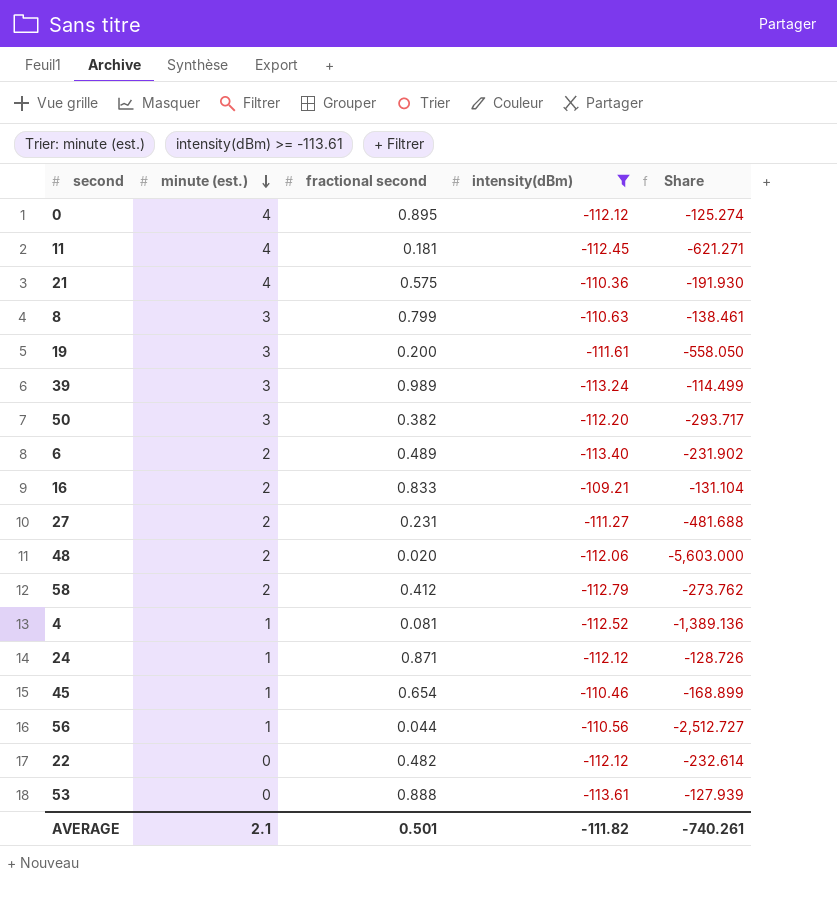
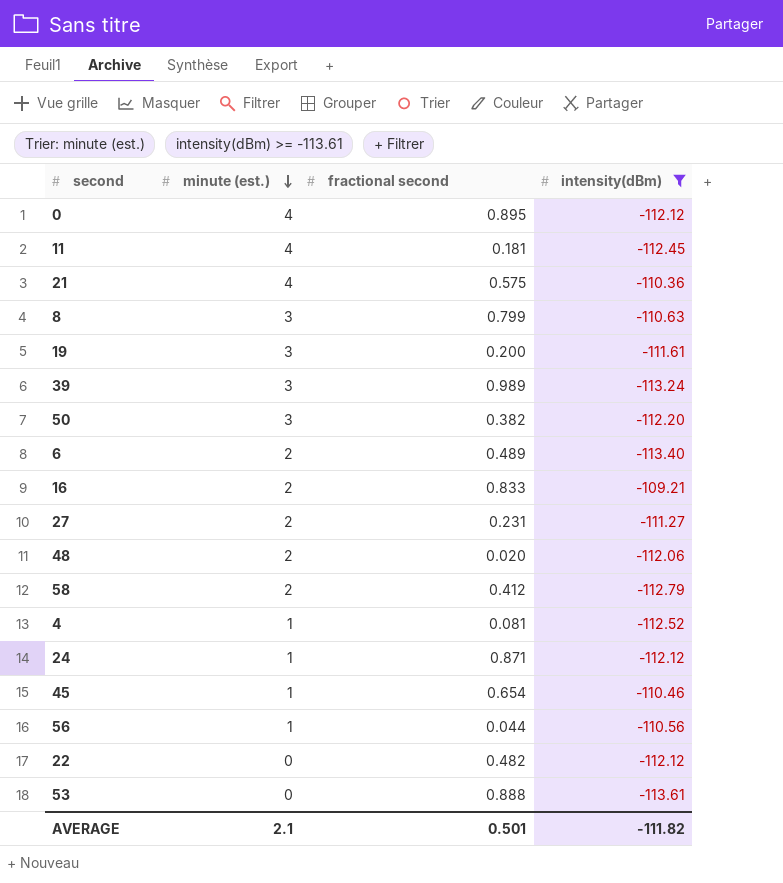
column Share | formula: [intensity(dBm)] / [fractional second] -> none

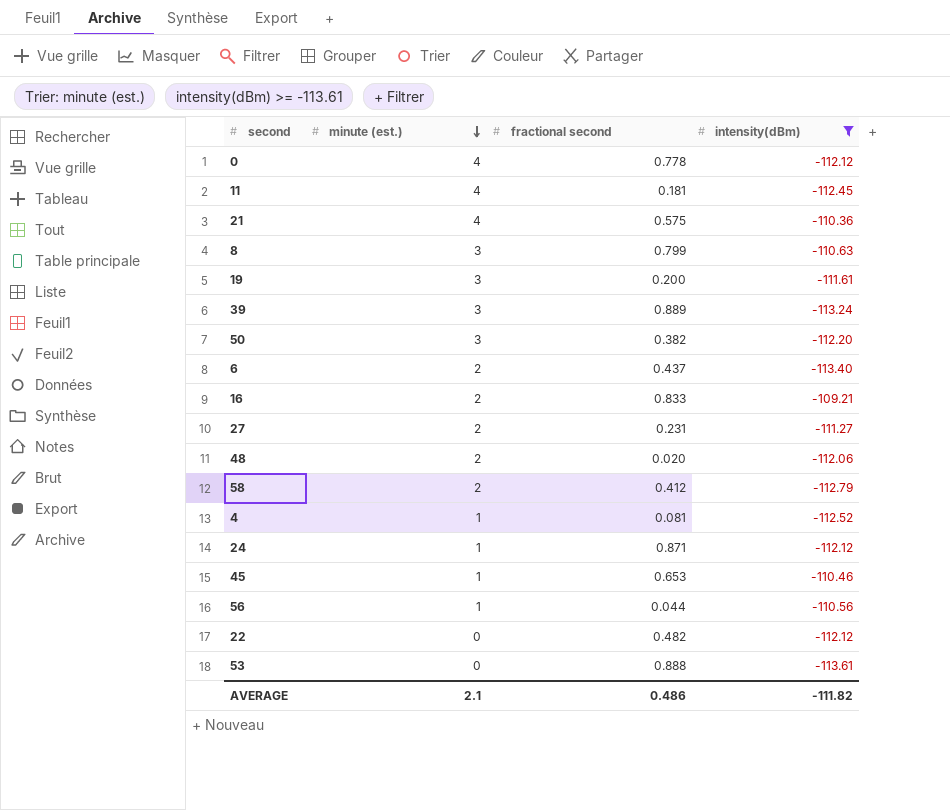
0 | fractional second: 0.895 -> 0.778
39 | fractional second: 0.989 -> 0.889
6 | fractional second: 0.489 -> 0.437
45 | fractional second: 0.654 -> 0.653
AVERAGE | fractional second: 0.501 -> 0.486

